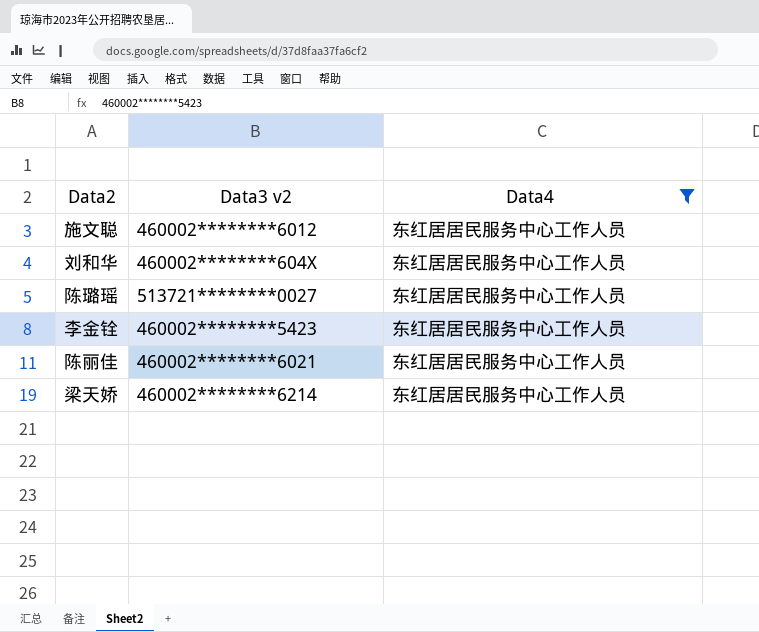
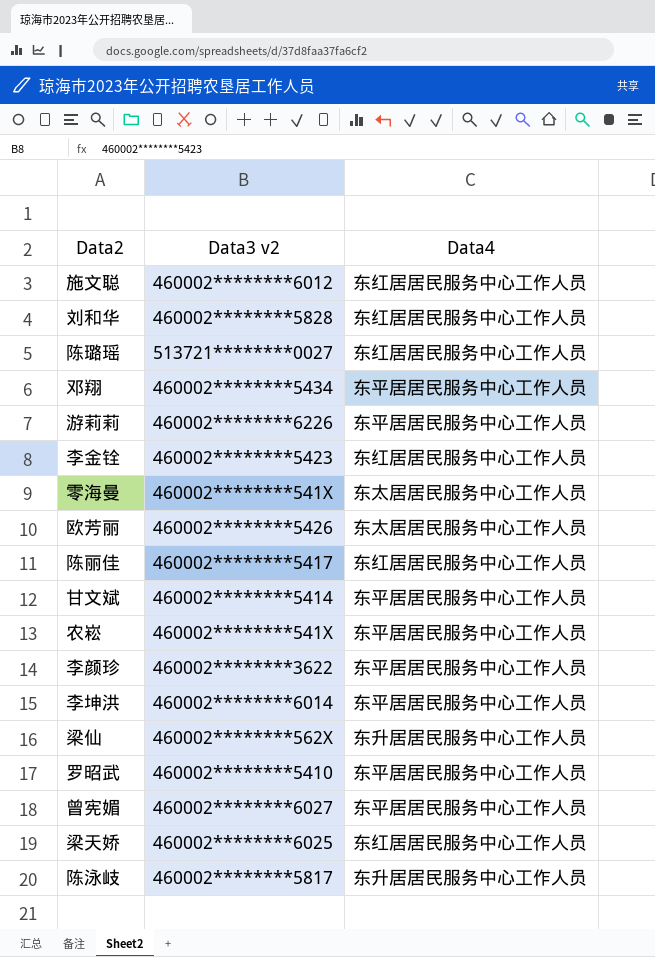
filter: Data4 = 东红居居民服务中心工作人员 -> none
刘和华 | Data3 v2: 460002********604X -> 460002********5828
陈丽佳 | Data3 v2: 460002********6021 -> 460002********5417
梁天娇 | Data3 v2: 460002********6214 -> 460002********6025

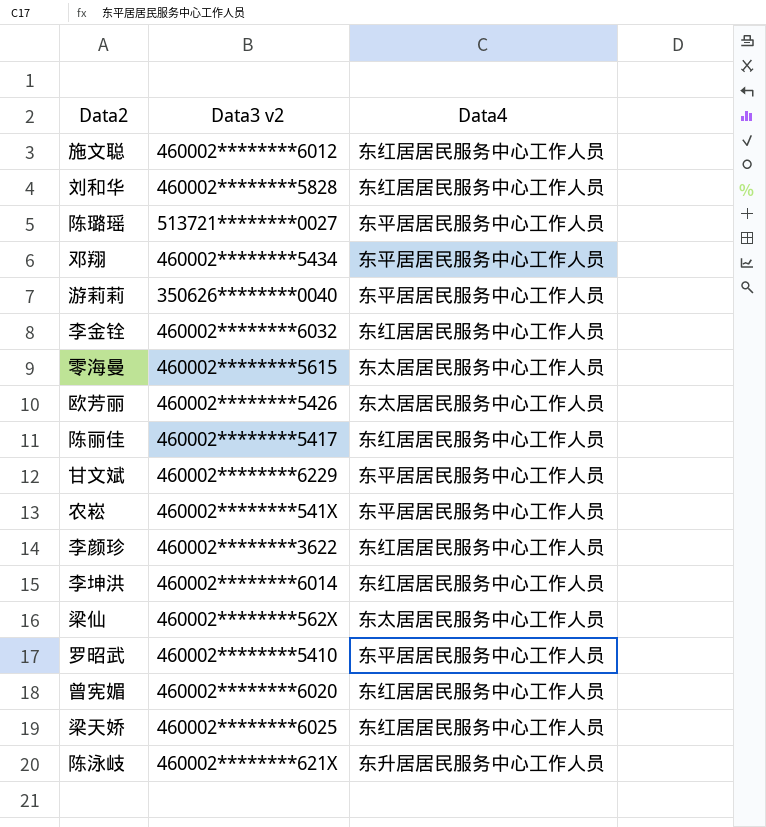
陈璐瑶 | Data4: 东红居居民服务中心工作人员 -> 东平居居民服务中心工作人员
游莉莉 | Data3 v2: 460002********6226 -> 350626********0040
李金铨 | Data3 v2: 460002********5423 -> 460002********6032
零海曼 | Data3 v2: 460002********541X -> 460002********5615
甘文斌 | Data3 v2: 460002********5414 -> 460002********6229
李颜珍 | Data4: 东平居居民服务中心工作人员 -> 东红居居民服务中心工作人员
李坤洪 | Data4: 东平居居民服务中心工作人员 -> 东红居居民服务中心工作人员
梁仙 | Data4: 东升居居民服务中心工作人员 -> 东太居居民服务中心工作人员
曾宪媚 | Data3 v2: 460002********6027 -> 460002********6020
曾宪媚 | Data4: 东平居居民服务中心工作人员 -> 东红居居民服务中心工作人员
陈泳岐 | Data3 v2: 460002********5817 -> 460002********621X

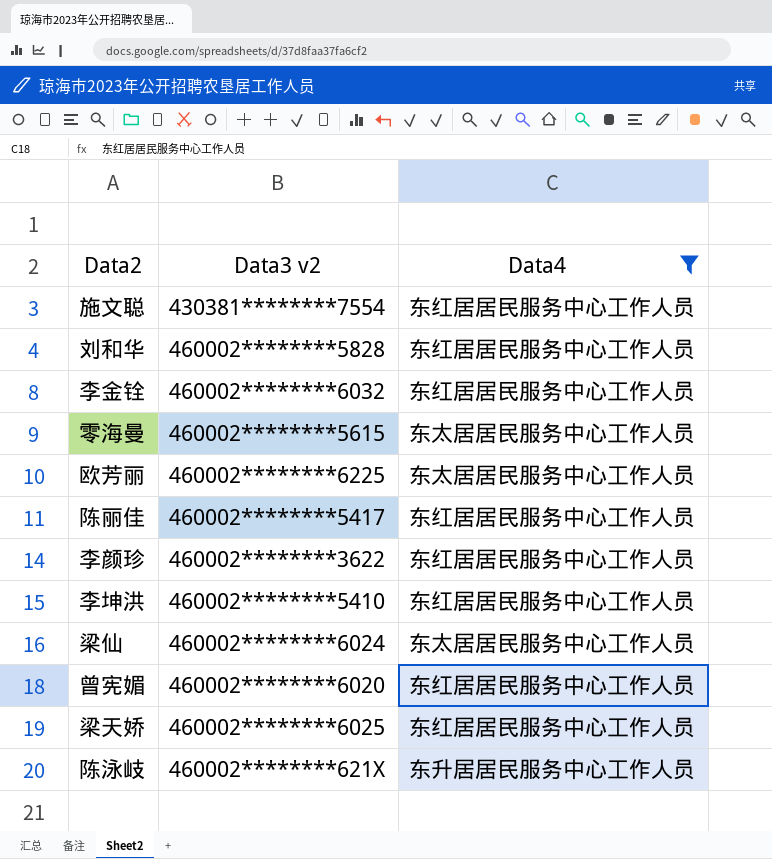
filter: none -> Data4 != 东平居居民服务中心工作人员
施文聪 | Data3 v2: 460002********6012 -> 430381********7554
欧芳丽 | Data3 v2: 460002********5426 -> 460002********6225
李坤洪 | Data3 v2: 460002********6014 -> 460002********5410
梁仙 | Data3 v2: 460002********562X -> 460002********6024

